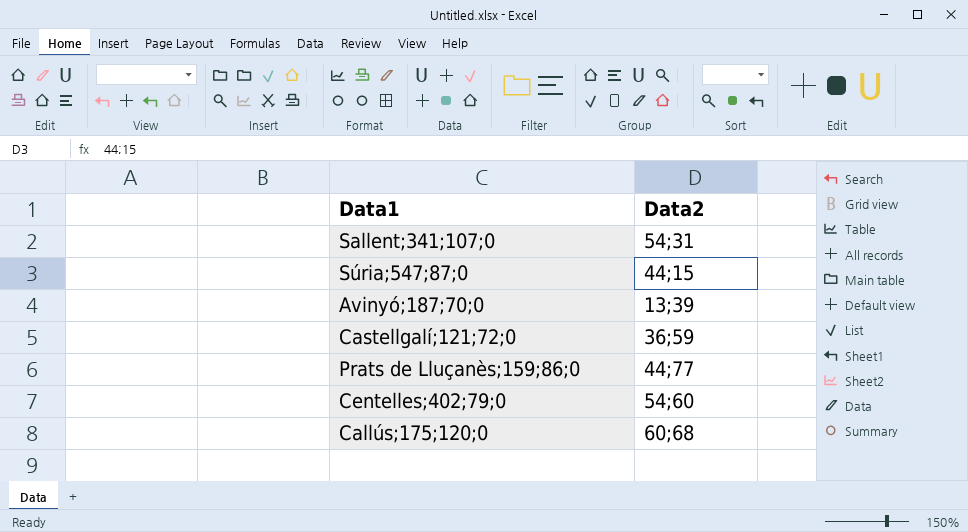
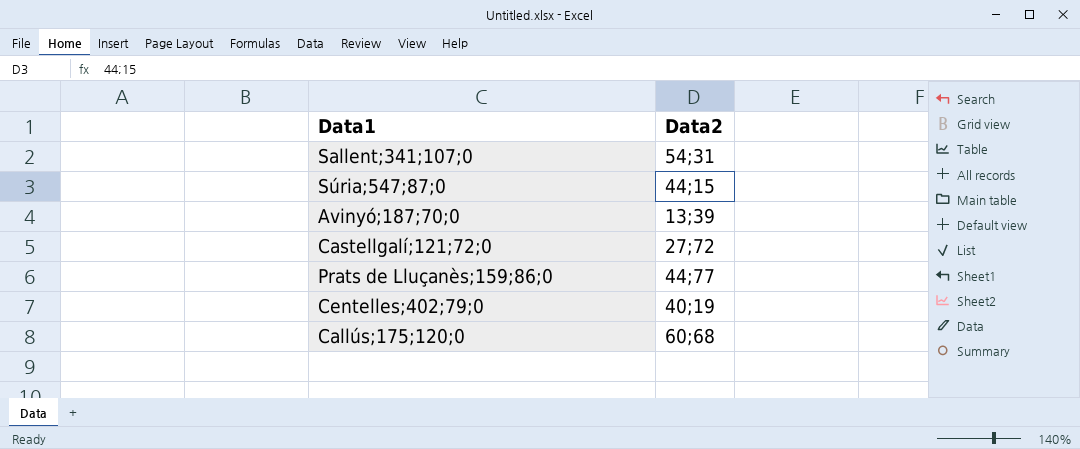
Castellgalí;121;72;0 | Data2: 36;59 -> 27;72
Centelles;402;79;0 | Data2: 54;60 -> 40;19

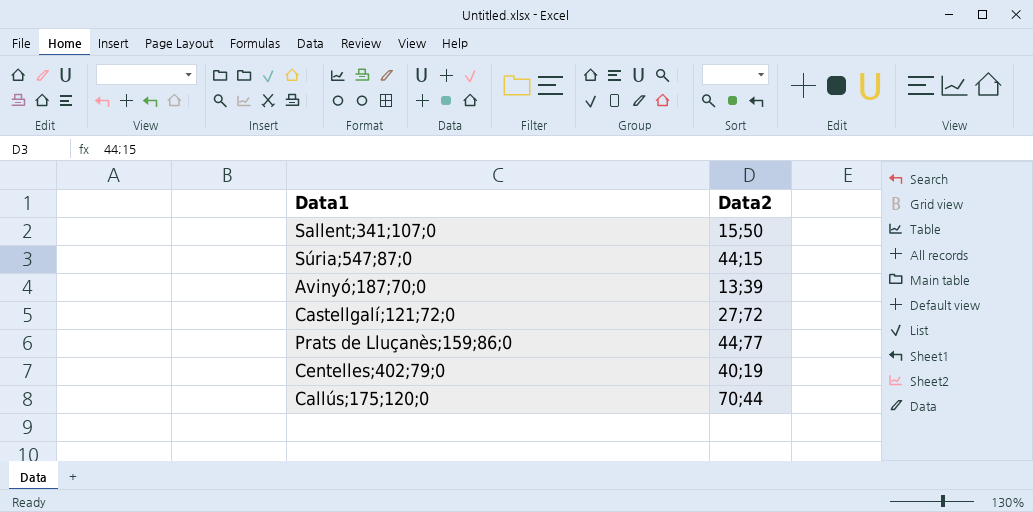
Sallent;341;107;0 | Data2: 54;31 -> 15;50
Callús;175;120;0 | Data2: 60;68 -> 70;44

